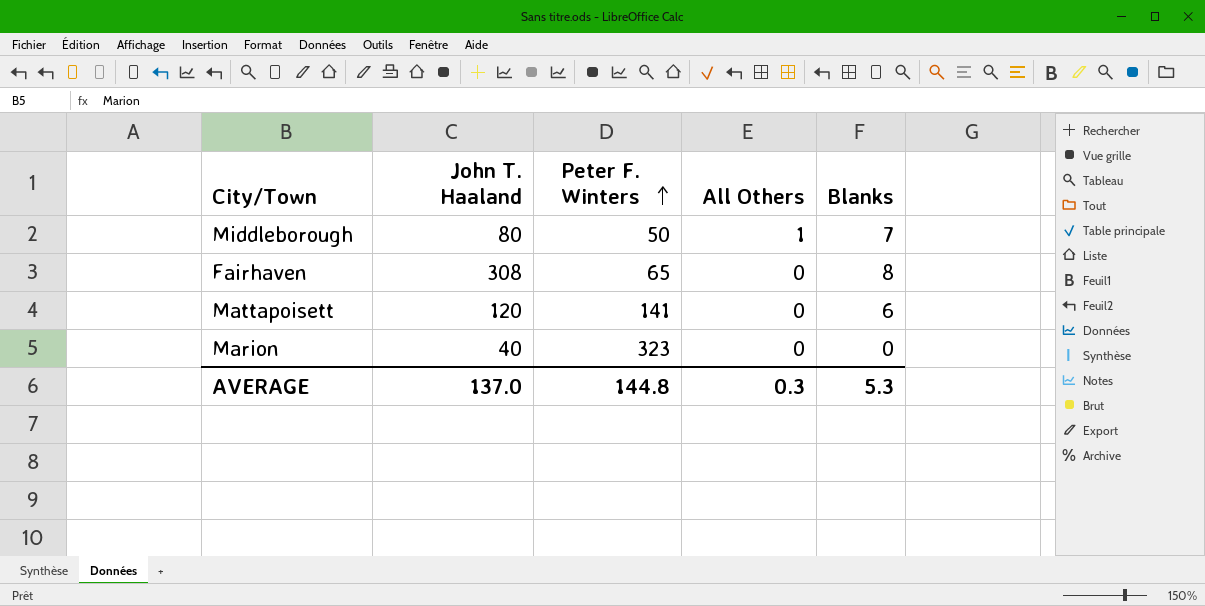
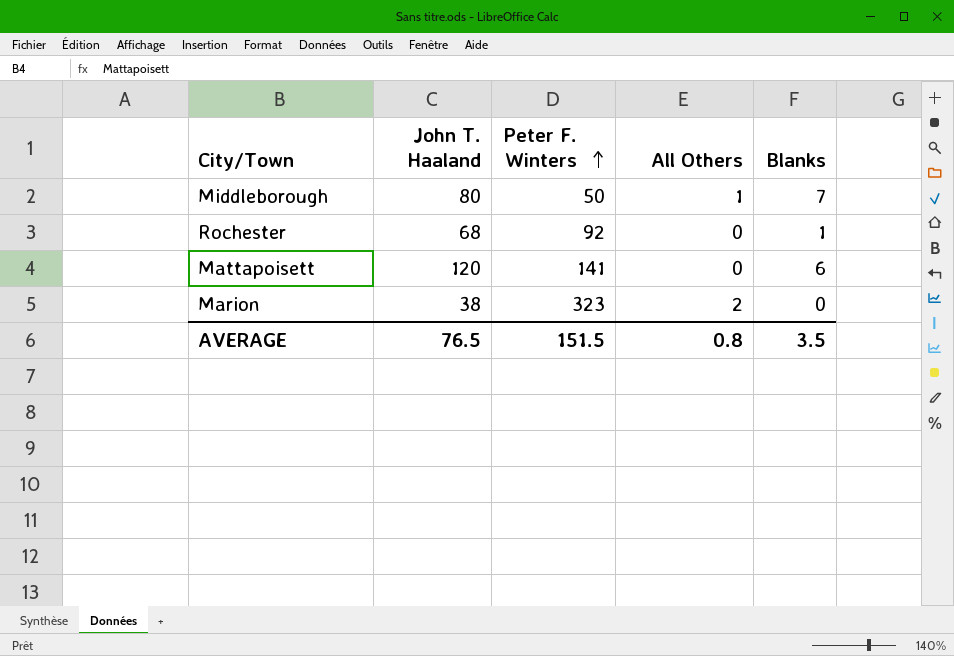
row Fairhaven: 308 | 65 | 0 | 8 -> none
row Rochester: none -> 68 | 92 | 0 | 1
Marion | John T. Haaland: 40 -> 38
Marion | All Others: 0 -> 2
AVERAGE | John T. Haaland: 137.0 -> 76.5
AVERAGE | Peter F. Winters: 144.8 -> 151.5
AVERAGE | All Others: 0.3 -> 0.8
AVERAGE | Blanks: 5.3 -> 3.5

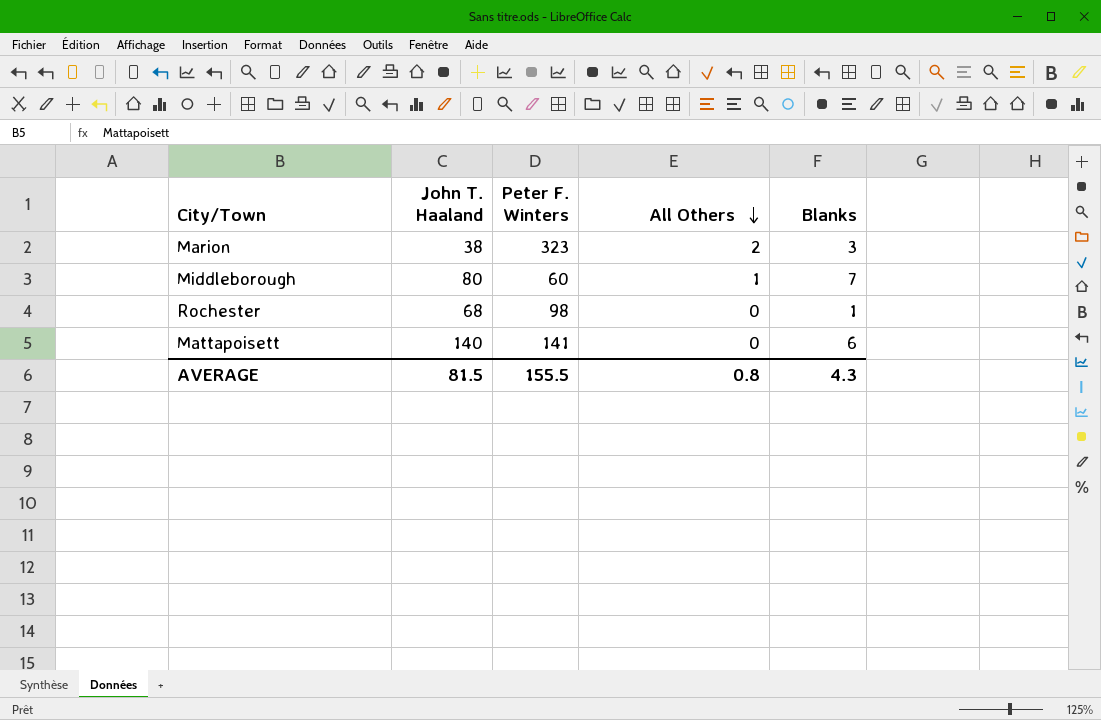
row order: Peter F. Winters ascending -> All Others descending
Marion | Blanks: 0 -> 3
Middleborough | Peter F. Winters: 50 -> 60
Rochester | Peter F. Winters: 92 -> 98
Mattapoisett | John T. Haaland: 120 -> 140
AVERAGE | John T. Haaland: 76.5 -> 81.5
AVERAGE | Peter F. Winters: 151.5 -> 155.5
AVERAGE | Blanks: 3.5 -> 4.3

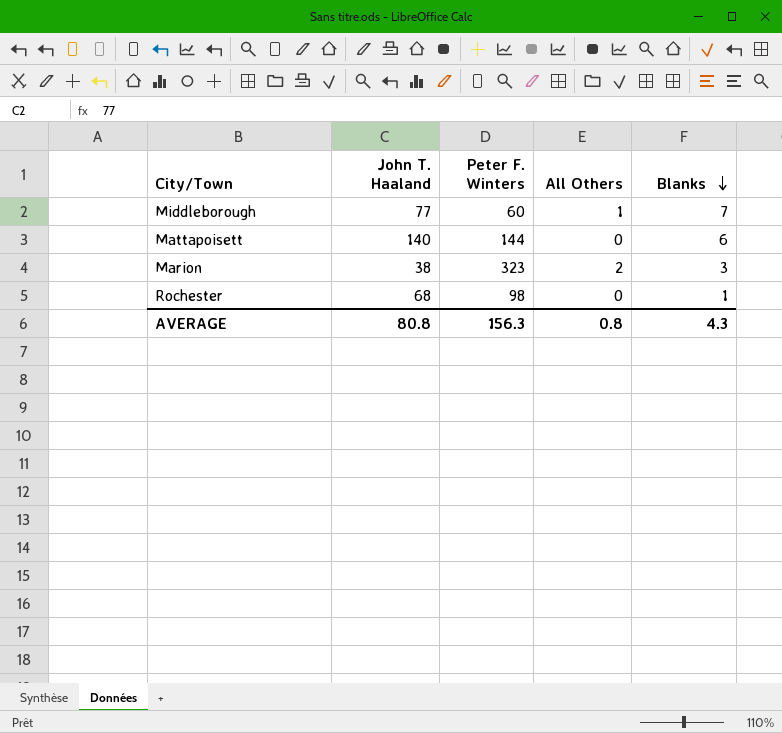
row order: All Others descending -> Blanks descending
Middleborough | John T. Haaland: 80 -> 77
Mattapoisett | Peter F. Winters: 141 -> 144
AVERAGE | John T. Haaland: 81.5 -> 80.8
AVERAGE | Peter F. Winters: 155.5 -> 156.3

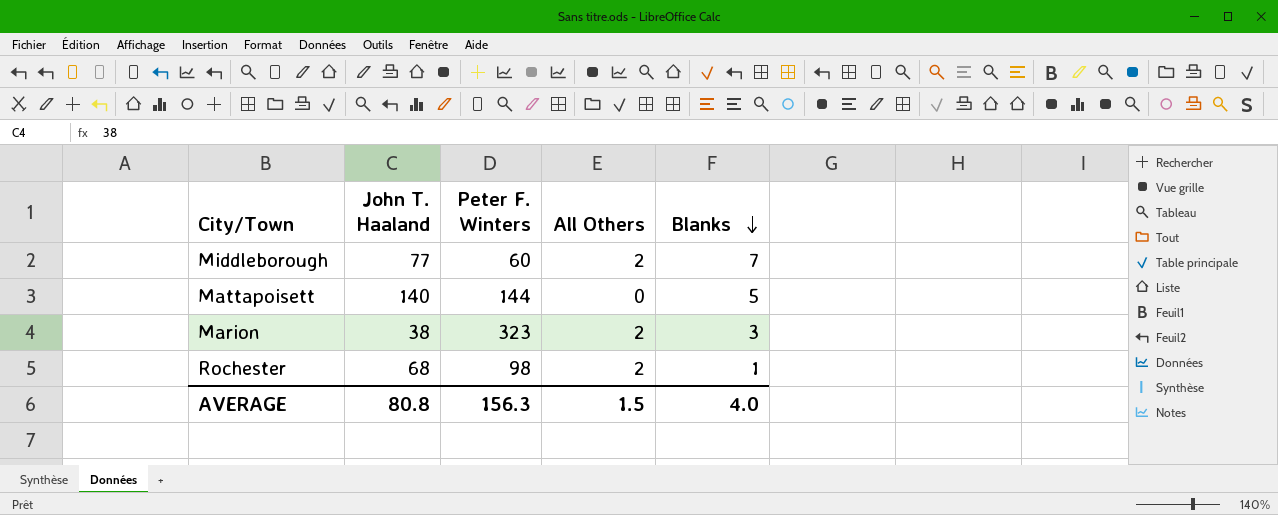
Middleborough | All Others: 1 -> 2
Mattapoisett | Blanks: 6 -> 5
Rochester | All Others: 0 -> 2
AVERAGE | All Others: 0.8 -> 1.5
AVERAGE | Blanks: 4.3 -> 4.0

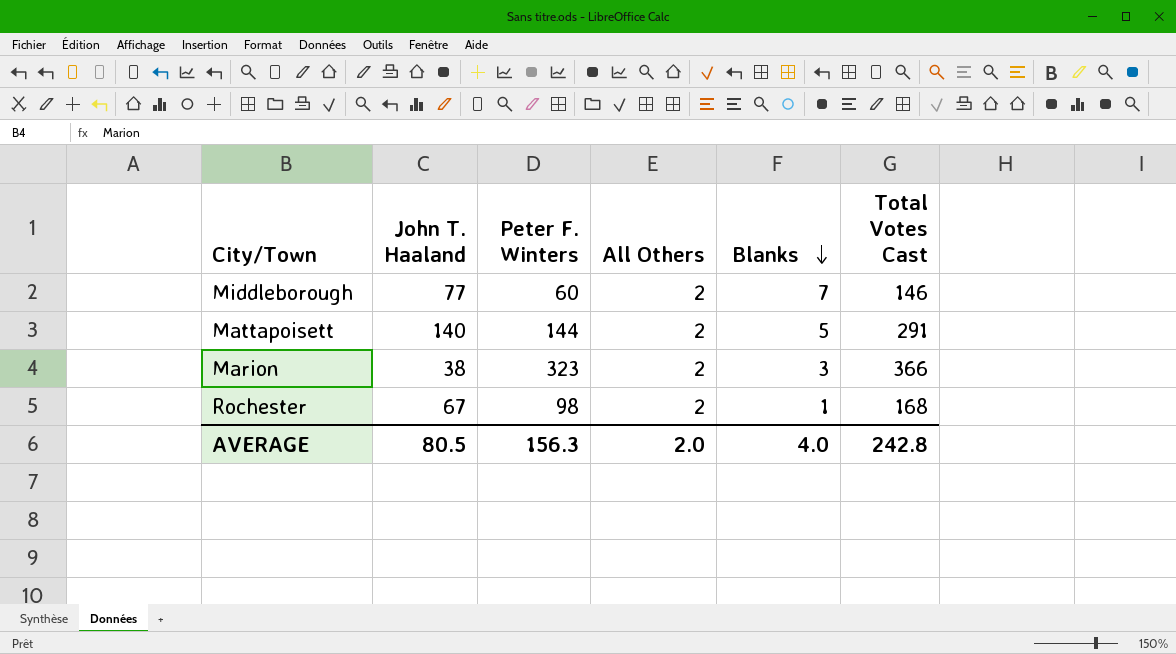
column Total Votes Cast | formula: none -> [John T. Haaland] + [Peter F. Winters] + [All Others] + [Blanks]
Mattapoisett | All Others: 0 -> 2
Rochester | John T. Haaland: 68 -> 67
AVERAGE | John T. Haaland: 80.8 -> 80.5
AVERAGE | All Others: 1.5 -> 2.0

